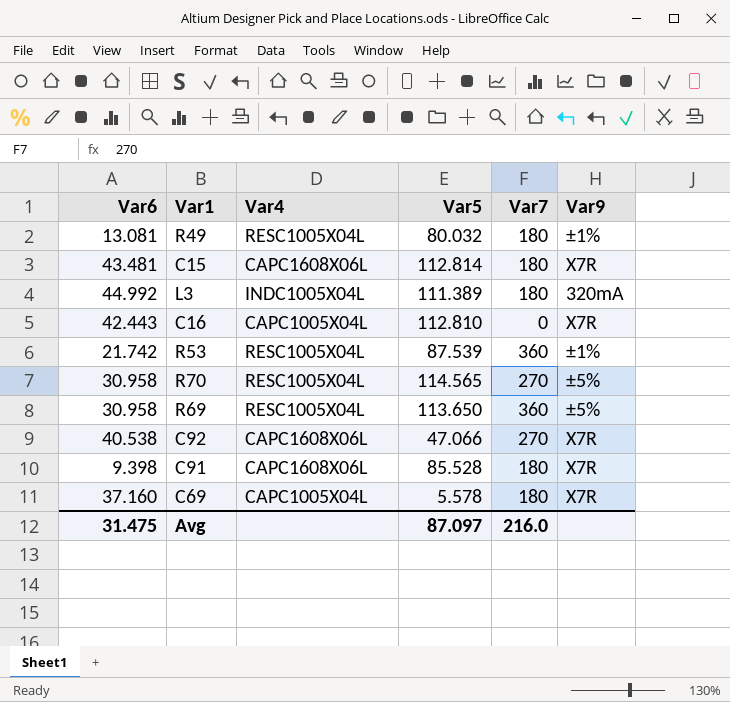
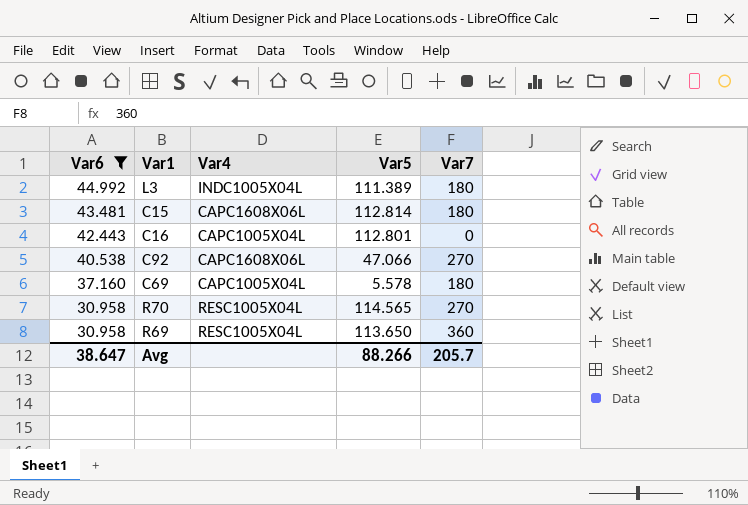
filter: none -> Var6 >= 30.958
row order: none -> Var6 descending
column Var9 | position: 6 -> none
C16 | Var5: 112.810 -> 112.801
Avg | Var6: 31.475 -> 38.647
Avg | Var5: 87.097 -> 88.266
Avg | Var7: 216.0 -> 205.7

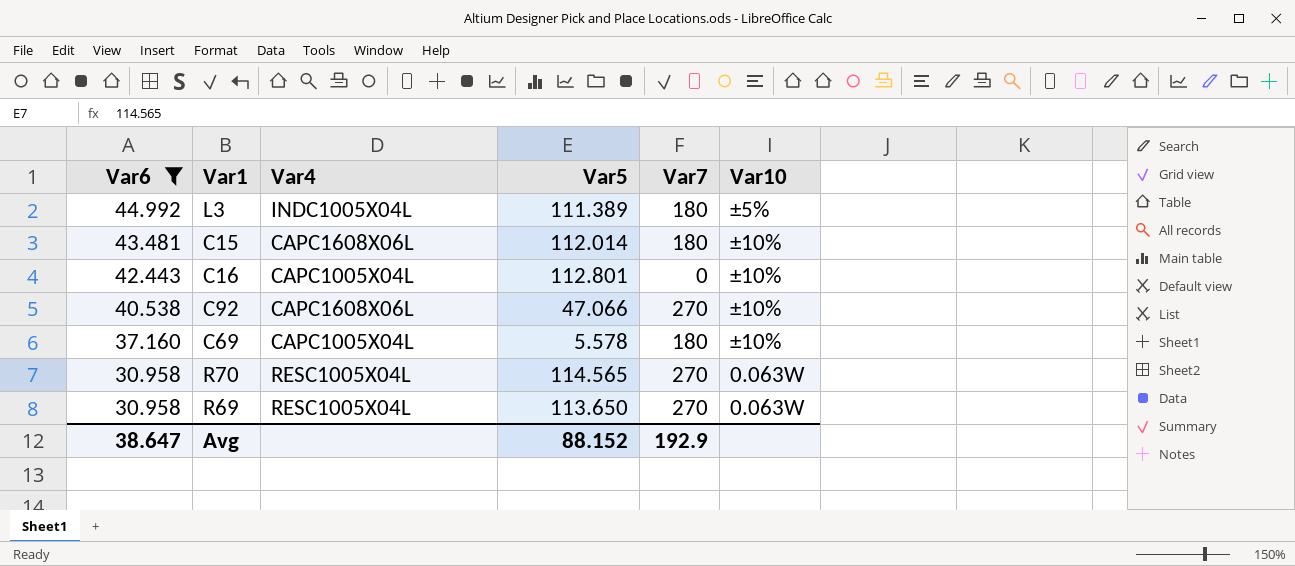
column Var10 | position: none -> 6
C15 | Var5: 112.814 -> 112.014
R69 | Var7: 360 -> 270
Avg | Var5: 88.266 -> 88.152
Avg | Var7: 205.7 -> 192.9

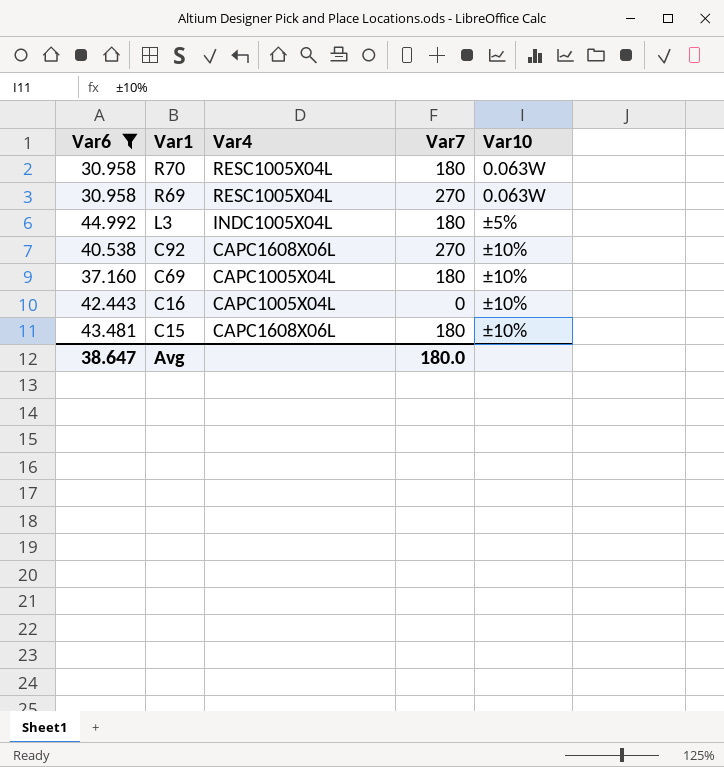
row order: Var6 descending -> Var1 descending
column Var5 | position: 4 -> none
R70 | Var7: 270 -> 180
Avg | Var7: 192.9 -> 180.0

